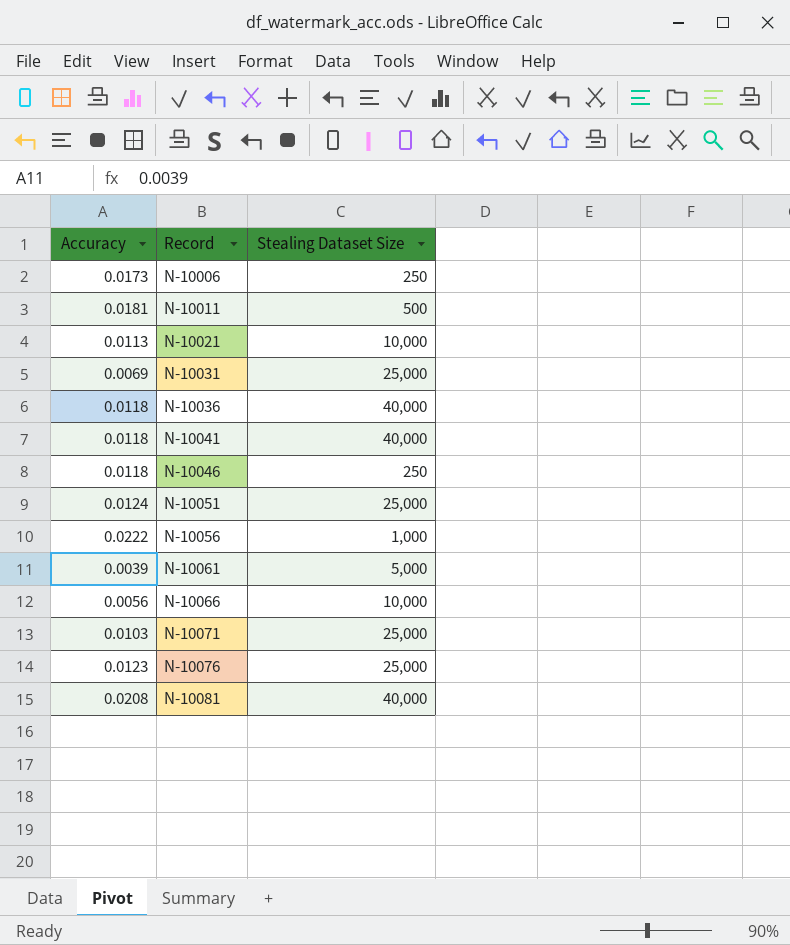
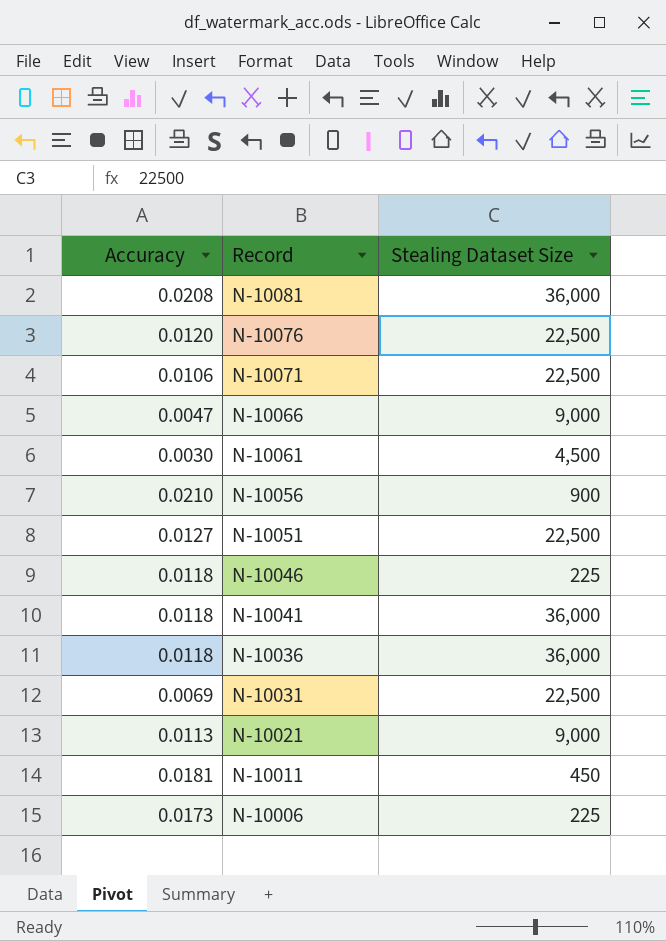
row order: Record ascending -> Record descending
N-10081 | Stealing Dataset Size: 40,000 -> 36,000
N-10076 | Accuracy: 0.0123 -> 0.0120
N-10076 | Stealing Dataset Size: 25,000 -> 22,500
N-10071 | Accuracy: 0.0103 -> 0.0106
N-10071 | Stealing Dataset Size: 25,000 -> 22,500
N-10066 | Accuracy: 0.0056 -> 0.0047
N-10066 | Stealing Dataset Size: 10,000 -> 9,000
N-10061 | Accuracy: 0.0039 -> 0.0030
N-10061 | Stealing Dataset Size: 5,000 -> 4,500
N-10056 | Accuracy: 0.0222 -> 0.0210
N-10056 | Stealing Dataset Size: 1,000 -> 900
N-10051 | Accuracy: 0.0124 -> 0.0127
N-10051 | Stealing Dataset Size: 25,000 -> 22,500
N-10046 | Stealing Dataset Size: 250 -> 225
N-10041 | Stealing Dataset Size: 40,000 -> 36,000
N-10036 | Stealing Dataset Size: 40,000 -> 36,000
N-10031 | Stealing Dataset Size: 25,000 -> 22,500
N-10021 | Stealing Dataset Size: 10,000 -> 9,000
N-10011 | Stealing Dataset Size: 500 -> 450
N-10006 | Stealing Dataset Size: 250 -> 225

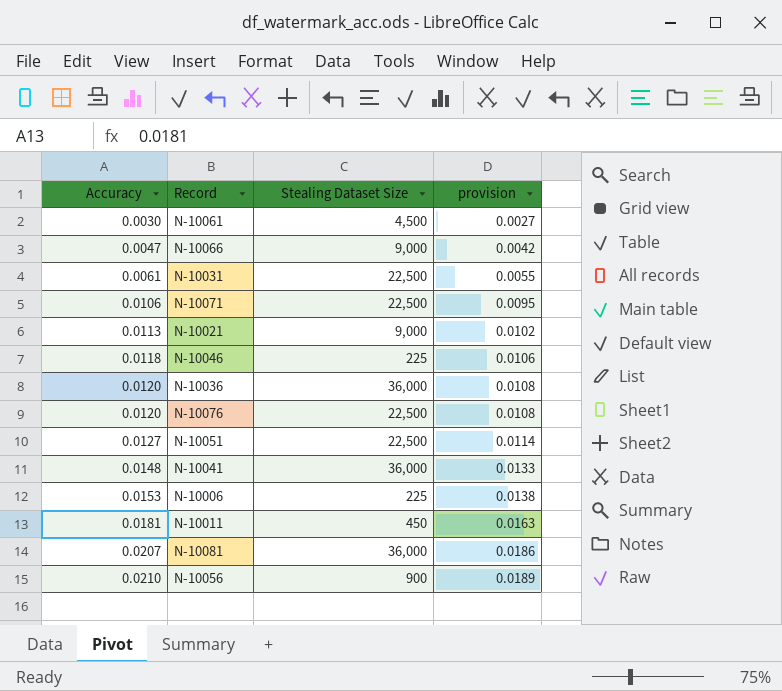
row order: Record descending -> Accuracy ascending
column provision | formula: none -> [Accuracy] * 0.9
N-10031 | Accuracy: 0.0069 -> 0.0061
N-10036 | Accuracy: 0.0118 -> 0.0120
N-10041 | Accuracy: 0.0118 -> 0.0148
N-10006 | Accuracy: 0.0173 -> 0.0153
N-10081 | Accuracy: 0.0208 -> 0.0207

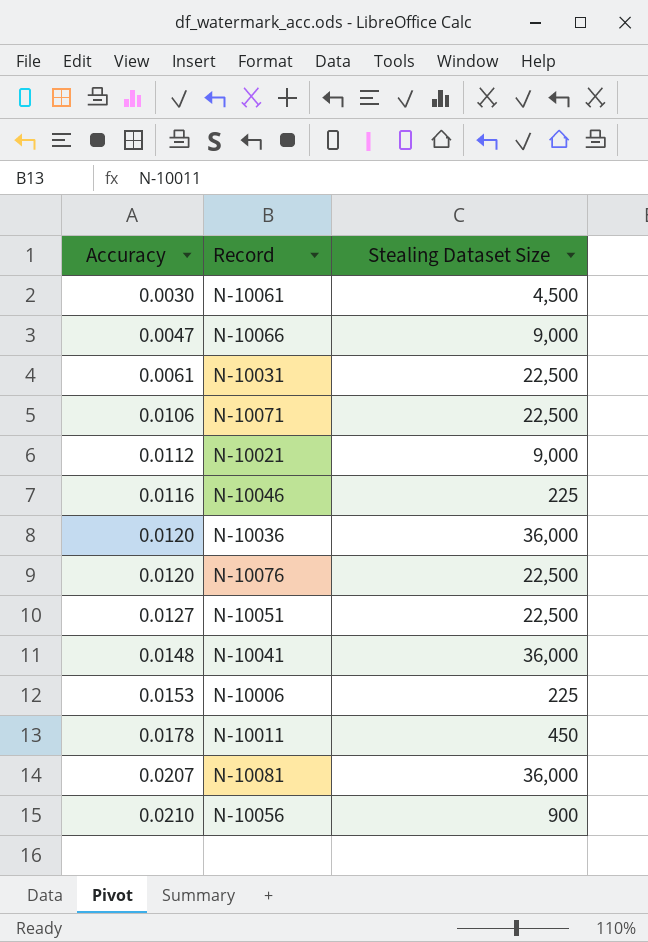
column provision | formula: [Accuracy] * 0.9 -> none
N-10021 | Accuracy: 0.0113 -> 0.0112
N-10046 | Accuracy: 0.0118 -> 0.0116
N-10011 | Accuracy: 0.0181 -> 0.0178

